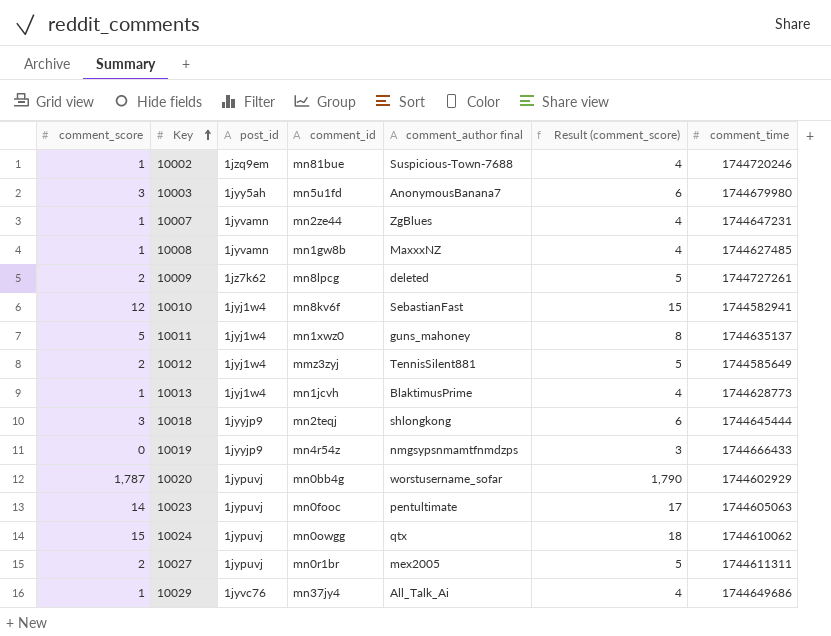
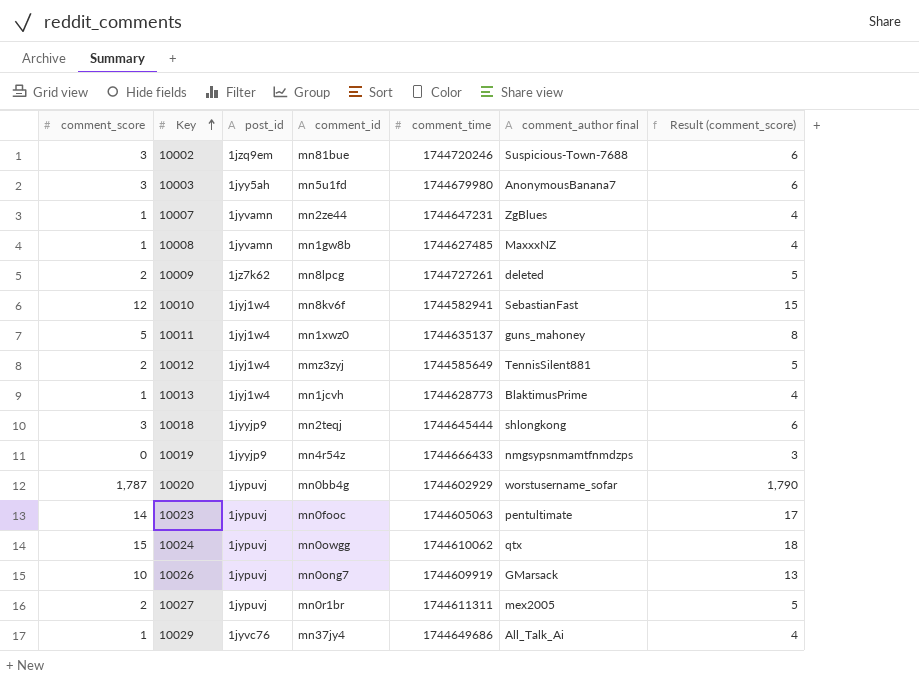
column comment_time | position: 7 -> 5
10002 | comment_score: 1 -> 3
10002 | Result (comment_score): 4 -> 6
row 10026: none -> 10 | 1jypuvj | mn0ong7 | 1744609919 | GMarsack | 13

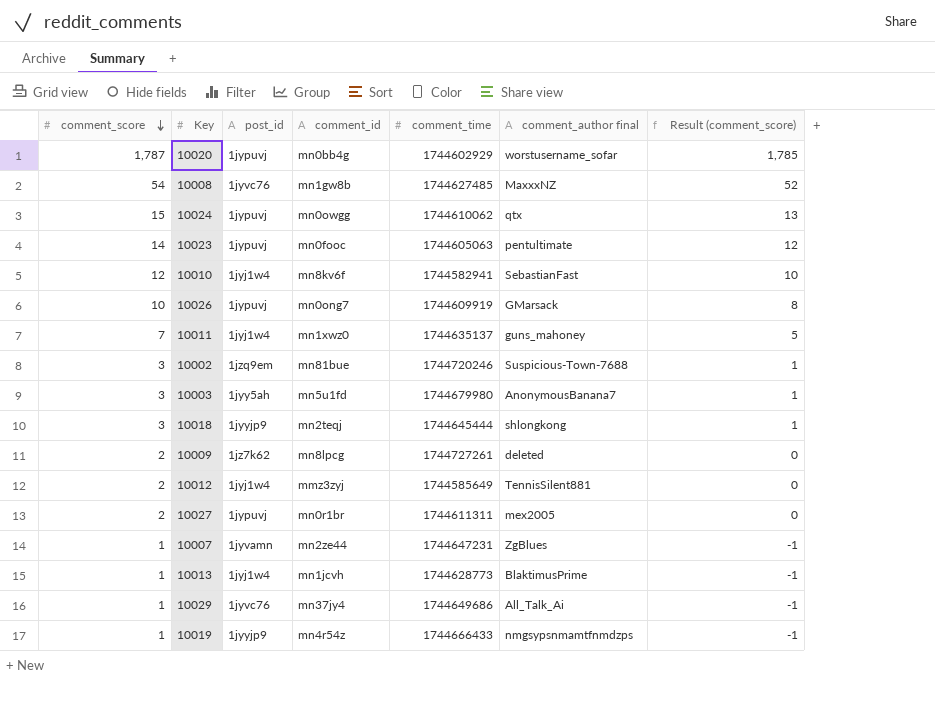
row order: Key ascending -> comment_score descending
column Result (comment_score) | formula: [comment_score] + 3 -> [comment_score] - 2
10008 | comment_score: 1 -> 54
10008 | post_id: 1jyvamn -> 1jyvc76
10011 | comment_score: 5 -> 7
10019 | comment_score: 0 -> 1

